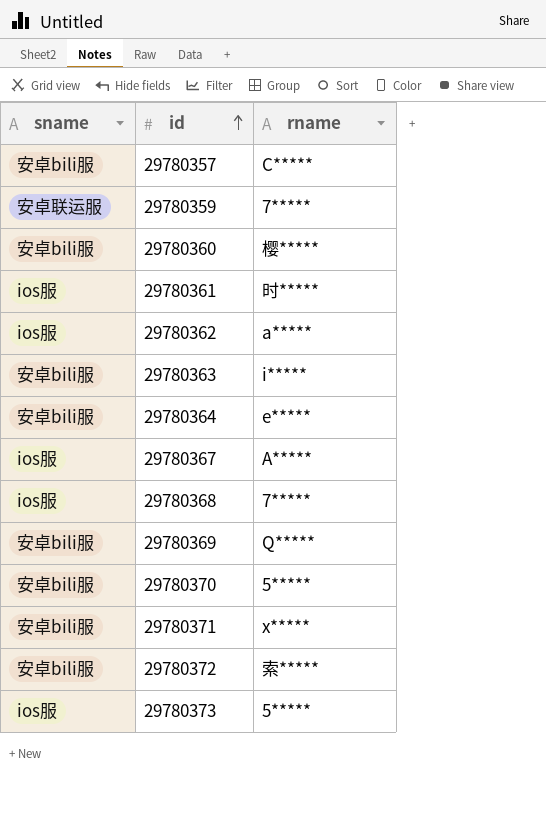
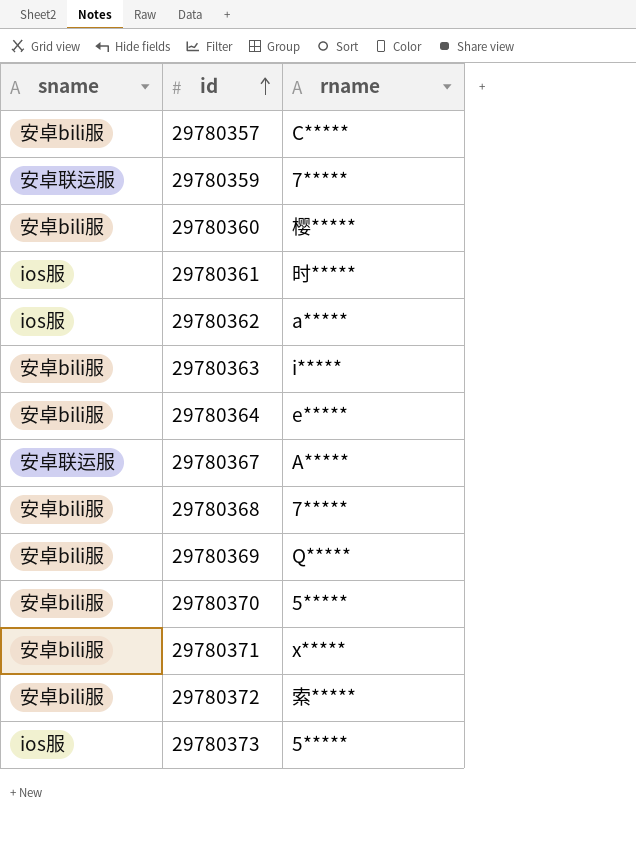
29780367 | sname: ios服 -> 安卓联运服
29780368 | sname: ios服 -> 安卓bili服

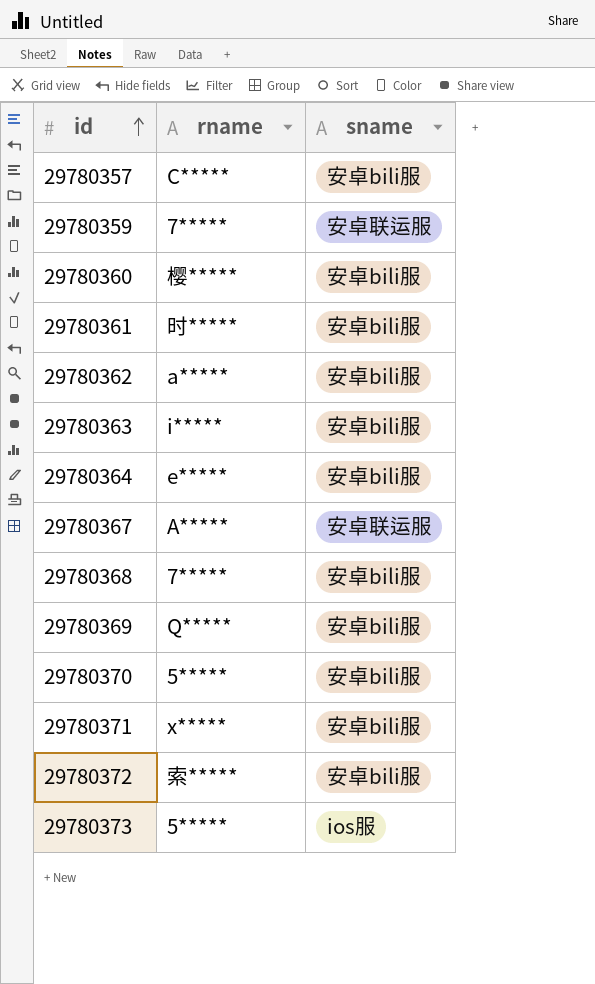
column sname | position: 1 -> 3
29780361 | sname: ios服 -> 安卓bili服
29780362 | sname: ios服 -> 安卓bili服

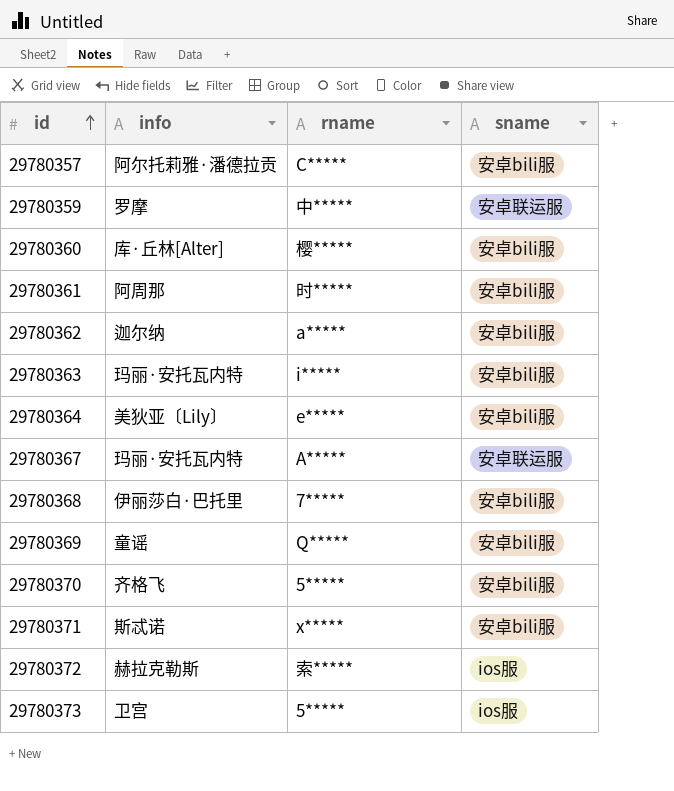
column info | position: none -> 2
29780359 | rname: 7***** -> 中*****
29780372 | sname: 安卓bili服 -> ios服

